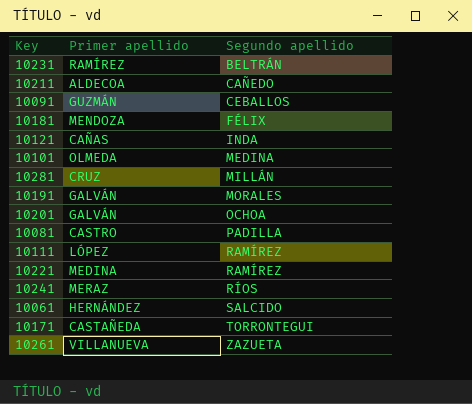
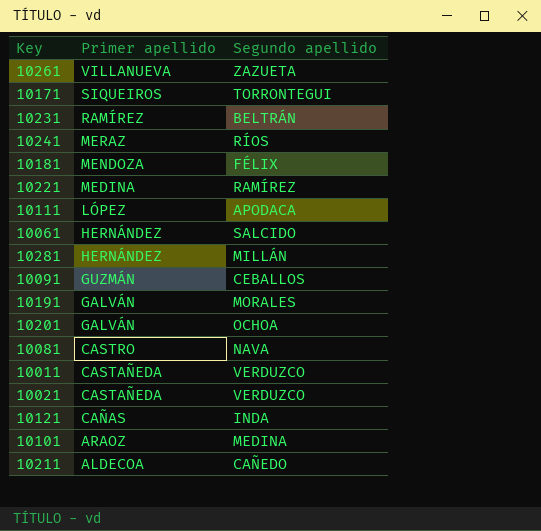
row order: Segundo apellido ascending -> Primer apellido descending
10171 | Primer apellido: CASTAÑEDA -> SIQUEIROS
10111 | Segundo apellido: RAMÍREZ -> APODACA
10281 | Primer apellido: CRUZ -> HERNÁNDEZ
10081 | Segundo apellido: PADILLA -> NAVA
row 10011: none -> CASTAÑEDA | VERDUZCO
row 10021: none -> CASTAÑEDA | VERDUZCO
10101 | Primer apellido: OLMEDA -> ARAOZ

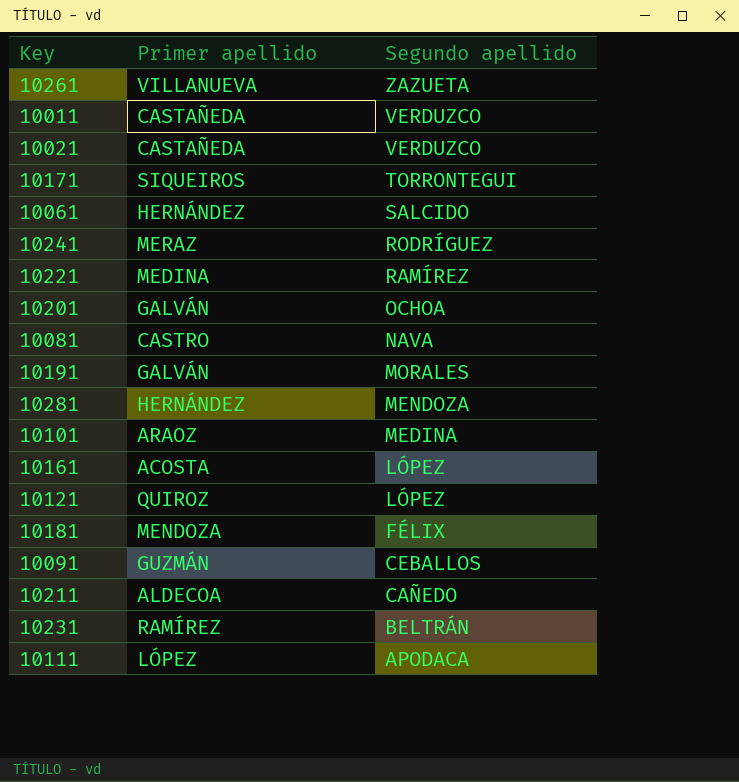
row order: Primer apellido descending -> Segundo apellido descending
10241 | Segundo apellido: RÍOS -> RODRÍGUEZ
10281 | Segundo apellido: MILLÁN -> MENDOZA
row 10161: none -> ACOSTA | LÓPEZ
10121 | Primer apellido: CAÑAS -> QUIROZ
10121 | Segundo apellido: INDA -> LÓPEZ

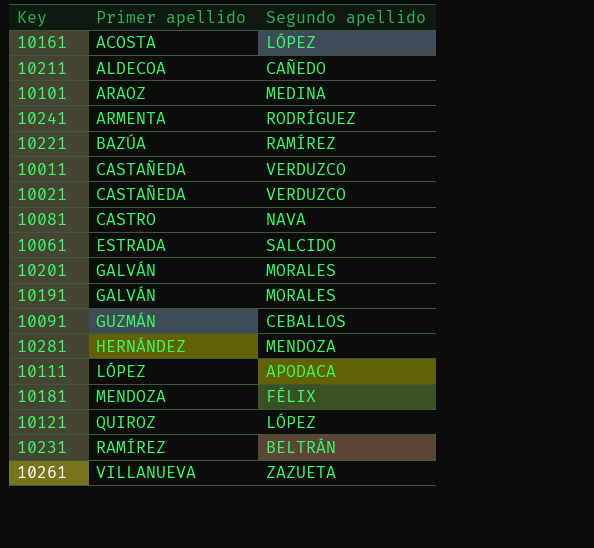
row order: Segundo apellido descending -> Primer apellido ascending
row 10171: SIQUEIROS | TORRONTEGUI -> none
10241 | Primer apellido: MERAZ -> ARMENTA
10221 | Primer apellido: MEDINA -> BAZÚA
10061 | Primer apellido: HERNÁNDEZ -> ESTRADA
10201 | Segundo apellido: OCHOA -> MORALES

